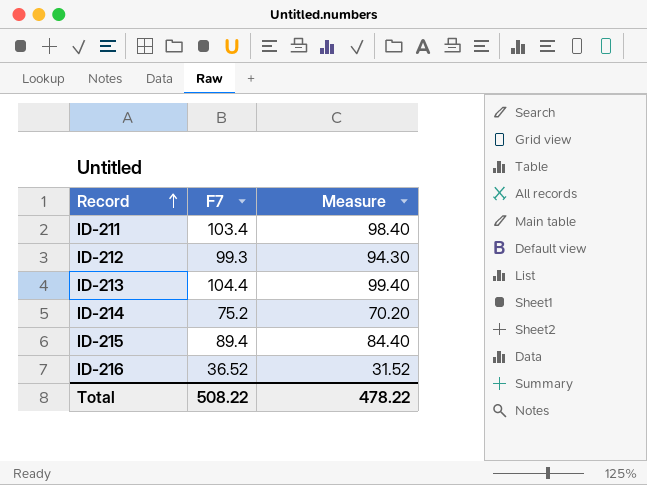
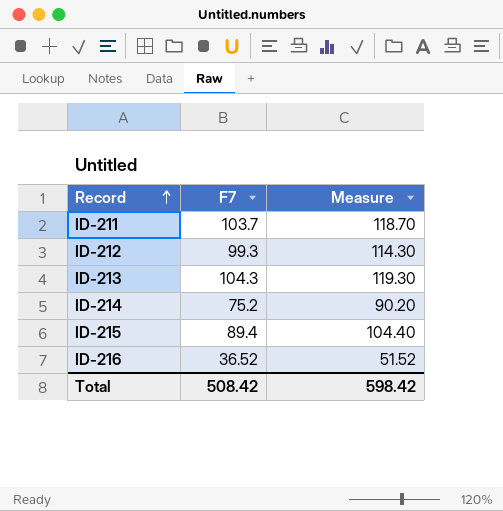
column Measure | formula: [F7] - 5 -> [F7] + 15
ID-211 | F7: 103.4 -> 103.7
ID-213 | F7: 104.4 -> 104.3
Total | F7: 508.22 -> 508.42
Total | Measure: 478.22 -> 598.42

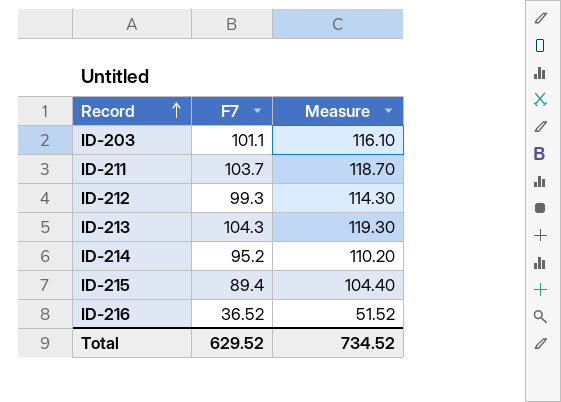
row ID-203: none -> 101.1 | 116.10
ID-214 | F7: 75.2 -> 95.2
ID-214 | Measure: 90.20 -> 110.20
Total | F7: 508.42 -> 629.52
Total | Measure: 598.42 -> 734.52

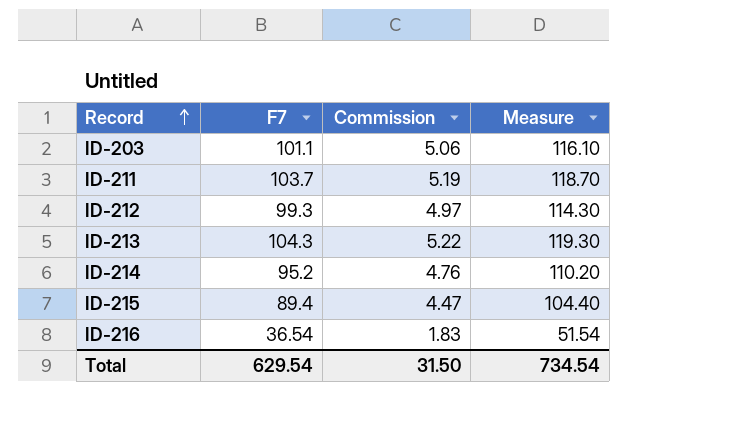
column Commission | formula: none -> [F7] * 0.05
ID-216 | F7: 36.52 -> 36.54
ID-216 | Measure: 51.52 -> 51.54
Total | F7: 629.52 -> 629.54
Total | Measure: 734.52 -> 734.54

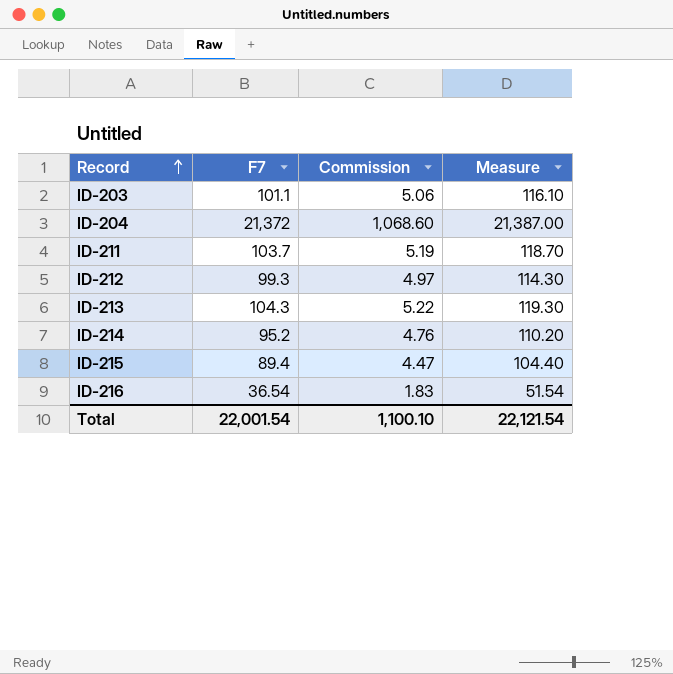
row ID-204: none -> 21,372 | 1,068.60 | 21,387.00
Total | F7: 629.54 -> 22,001.54
Total | Commission: 31.50 -> 1,100.10
Total | Measure: 734.54 -> 22,121.54

